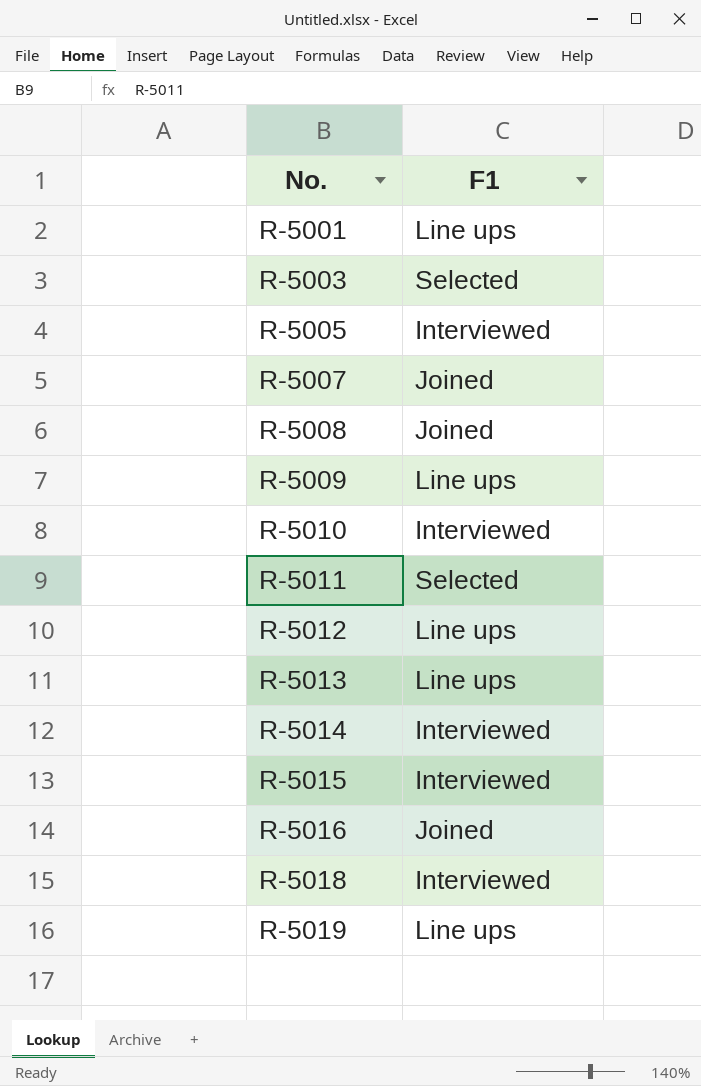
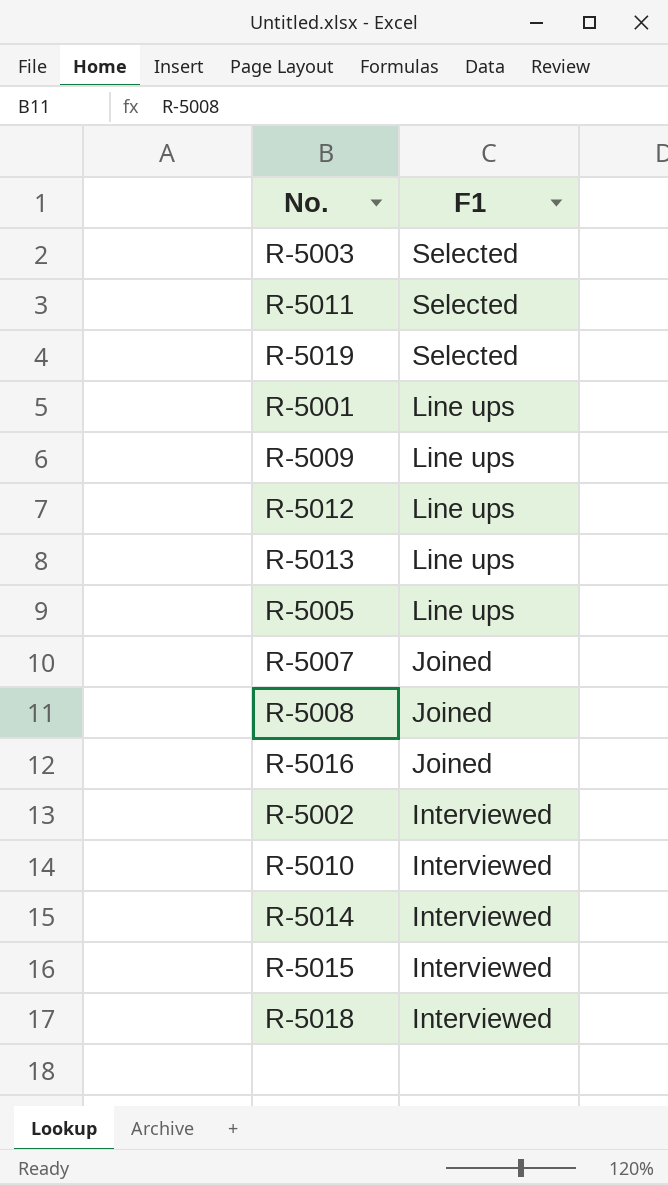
row order: No. ascending -> F1 descending
R-5019 | F1: Line ups -> Selected
R-5005 | F1: Interviewed -> Line ups
row R-5002: none -> Interviewed

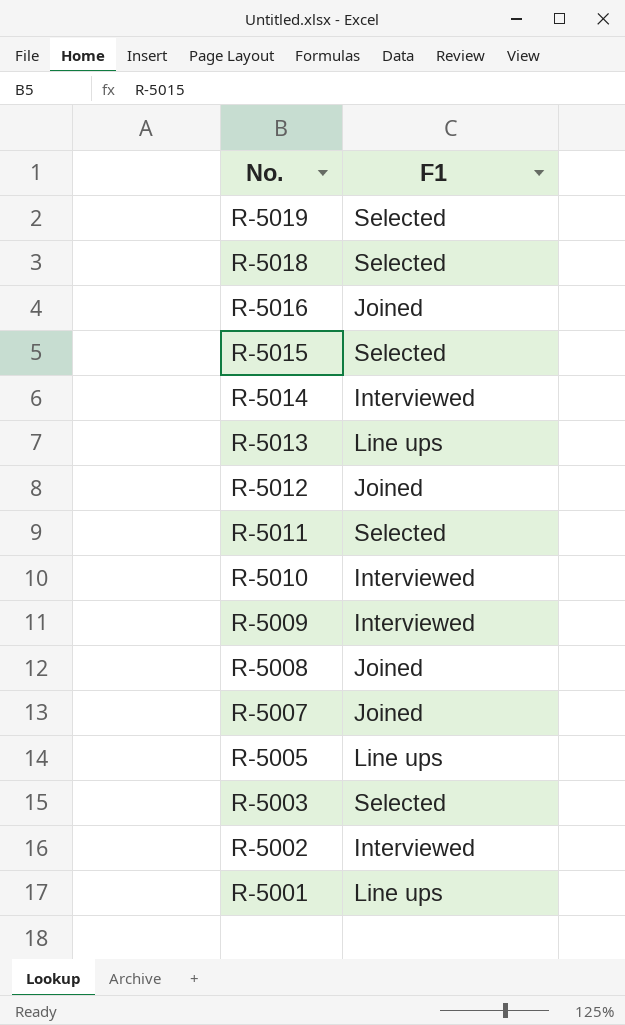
row order: F1 descending -> No. descending
R-5018 | F1: Interviewed -> Selected
R-5015 | F1: Interviewed -> Selected
R-5012 | F1: Line ups -> Joined
R-5009 | F1: Line ups -> Interviewed

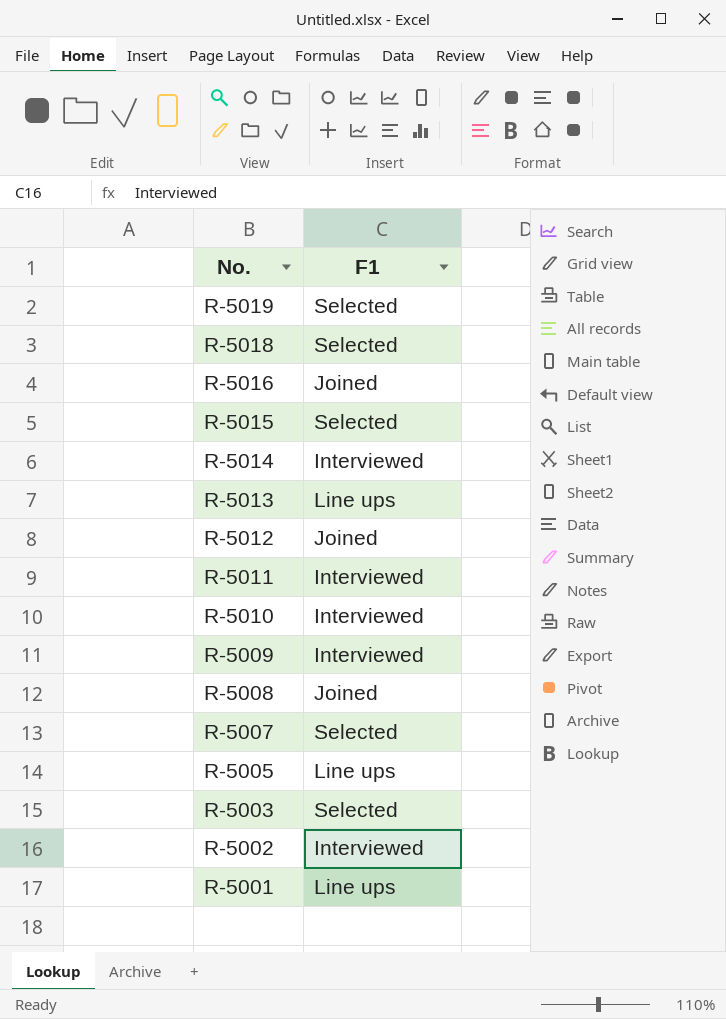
R-5011 | F1: Selected -> Interviewed
R-5007 | F1: Joined -> Selected

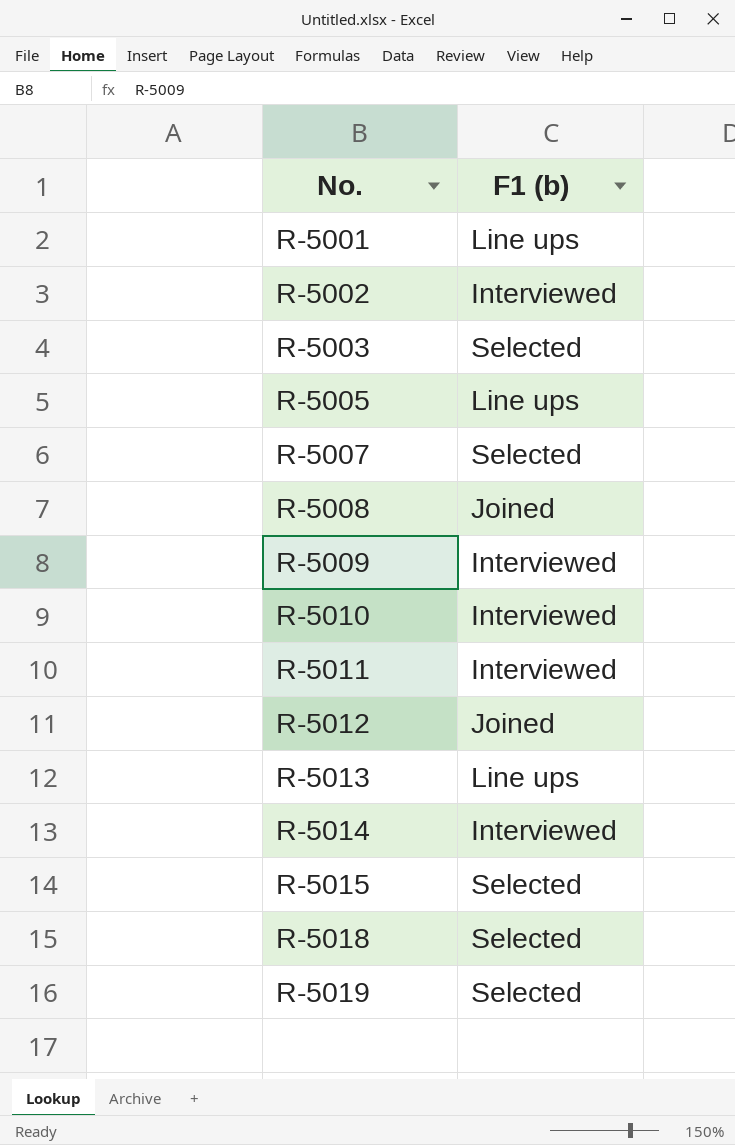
row order: No. descending -> No. ascending
column name: F1 -> F1 (b)
row R-5016: Joined -> none

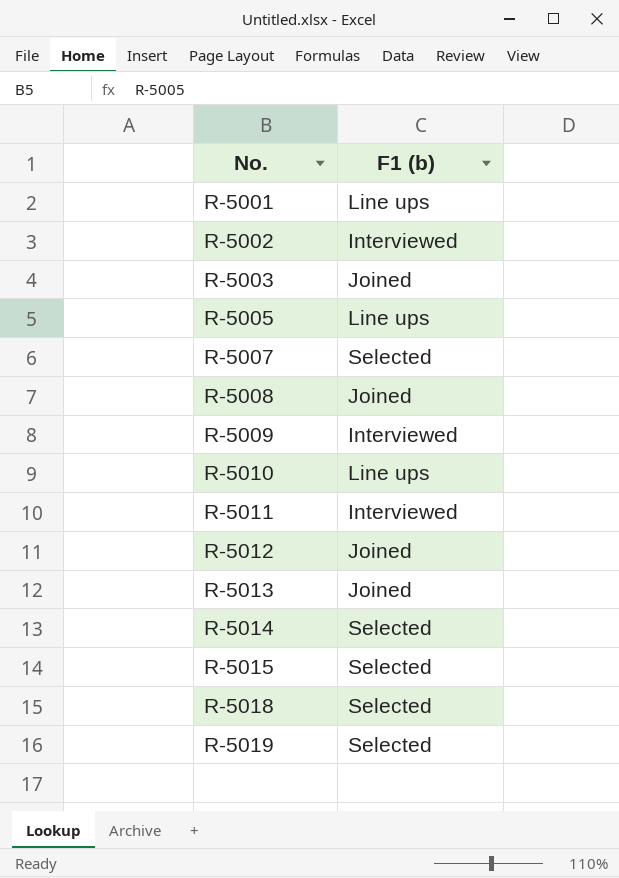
R-5003 | F1 (b): Selected -> Joined
R-5010 | F1 (b): Interviewed -> Line ups
R-5013 | F1 (b): Line ups -> Joined
R-5014 | F1 (b): Interviewed -> Selected

